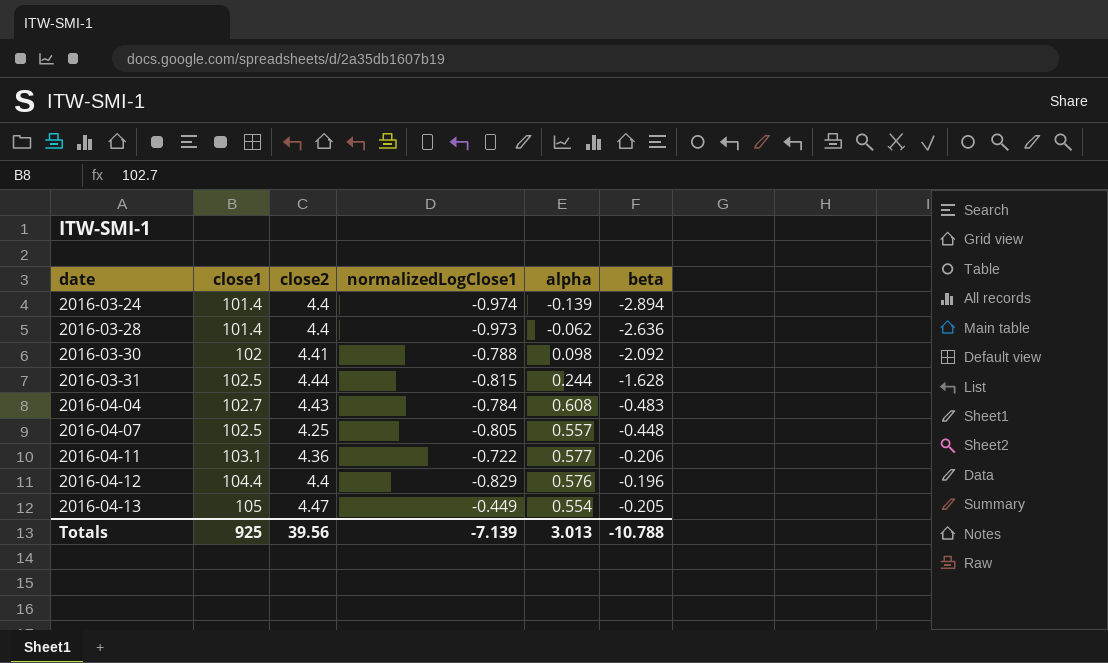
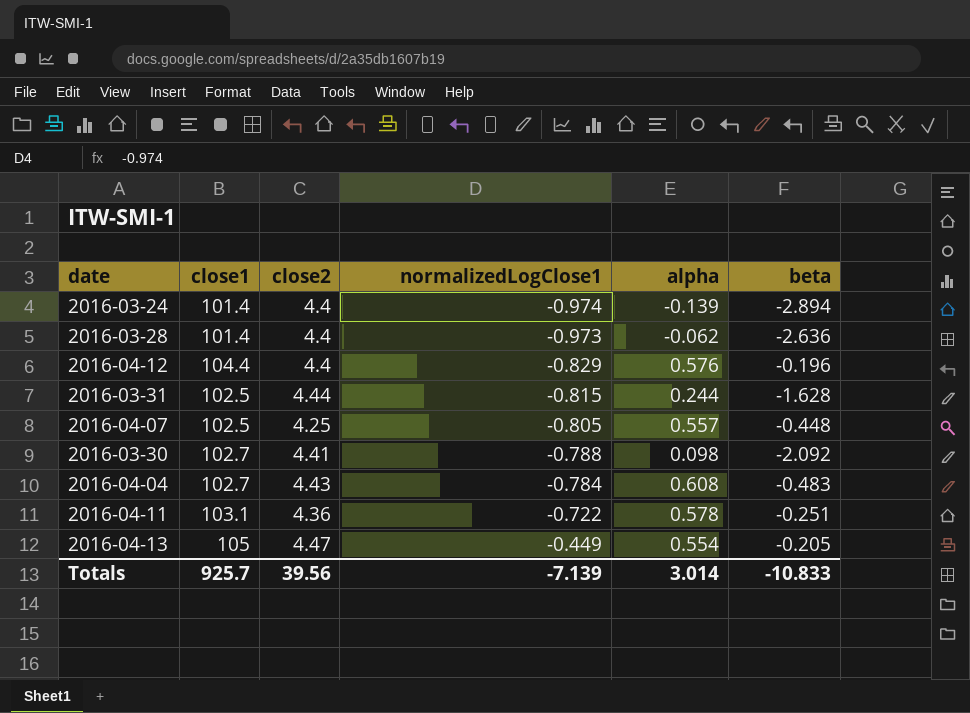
row order: date ascending -> normalizedLogClose1 ascending
2016-03-30 | close1: 102 -> 102.7
2016-04-11 | alpha: 0.577 -> 0.578
2016-04-11 | beta: -0.206 -> -0.251
Totals | close1: 925 -> 925.7
Totals | alpha: 3.013 -> 3.014
Totals | beta: -10.788 -> -10.833

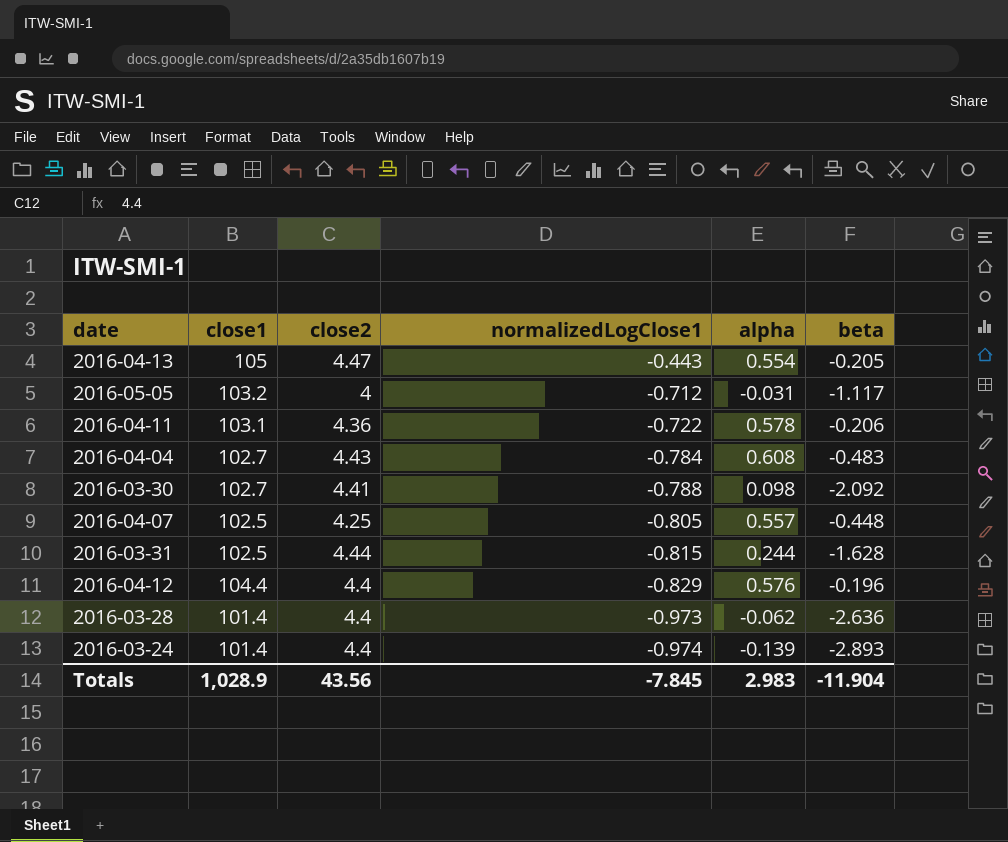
row order: normalizedLogClose1 ascending -> normalizedLogClose1 descending
2016-04-13 | normalizedLogClose1: -0.449 -> -0.443
row 2016-05-05: none -> 103.2 | 4 | -0.712 | -0.031 | -1.117
2016-04-11 | beta: -0.251 -> -0.206
2016-03-24 | beta: -2.894 -> -2.893
Totals | close1: 925.7 -> 1,028.9
Totals | close2: 39.56 -> 43.56
Totals | normalizedLogClose1: -7.139 -> -7.845
Totals | alpha: 3.014 -> 2.983
Totals | beta: -10.833 -> -11.904

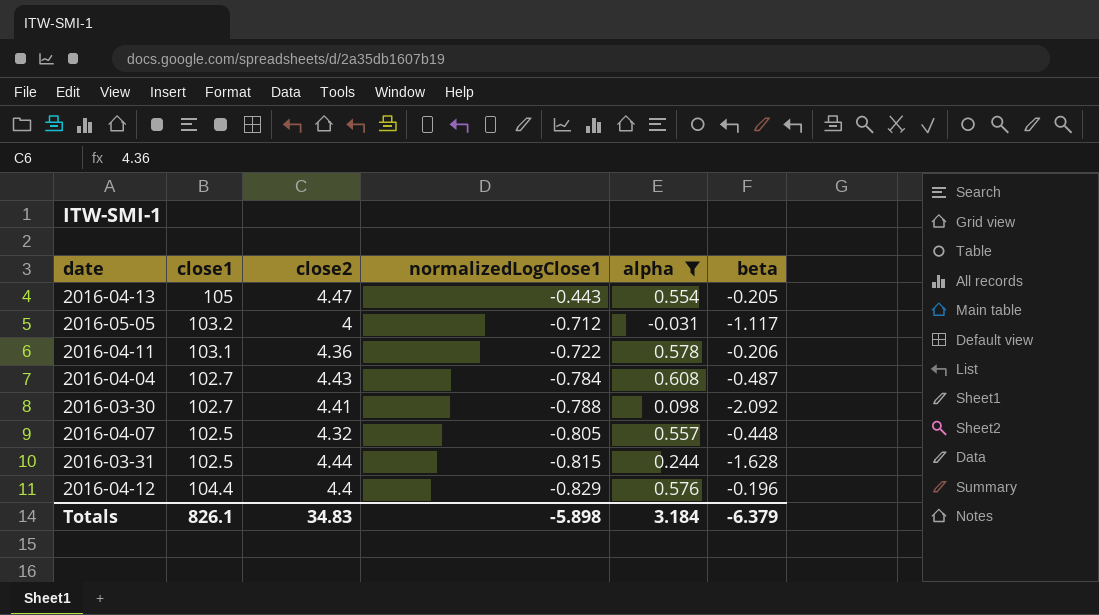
filter: none -> alpha >= -0.031
2016-04-04 | beta: -0.483 -> -0.487
2016-04-07 | close2: 4.25 -> 4.32
Totals | close1: 1,028.9 -> 826.1
Totals | close2: 43.56 -> 34.83
Totals | normalizedLogClose1: -7.845 -> -5.898
Totals | alpha: 2.983 -> 3.184
Totals | beta: -11.904 -> -6.379

